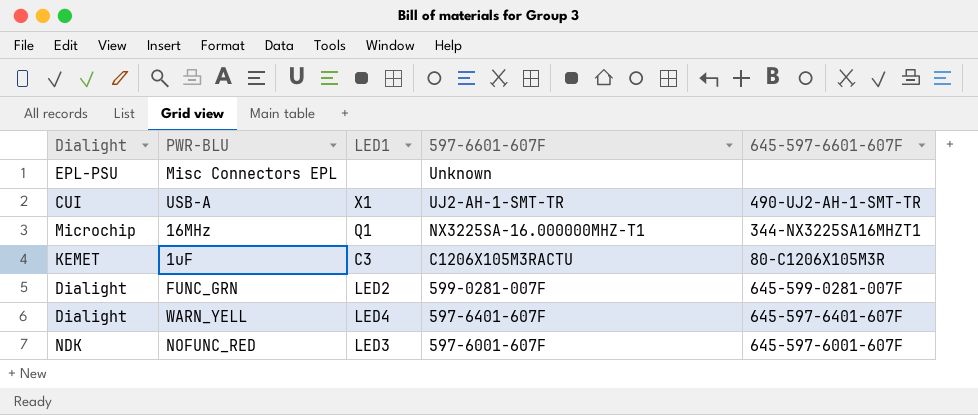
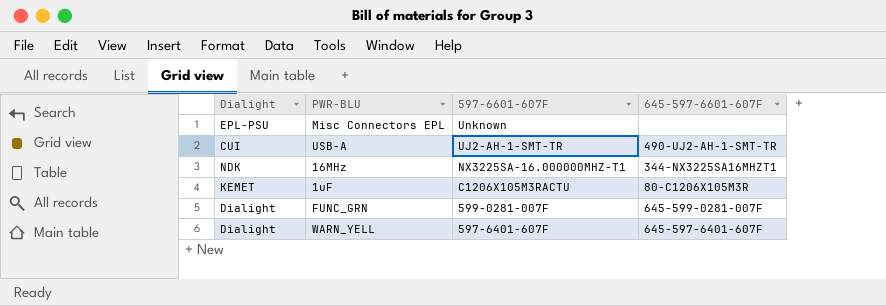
column LED1 | position: 3 -> none
row NOFUNC_RED: NDK | LED3 | 597-6001-607F | 645-597-6001-607F -> none
16MHz | Dialight: Microchip -> NDK

